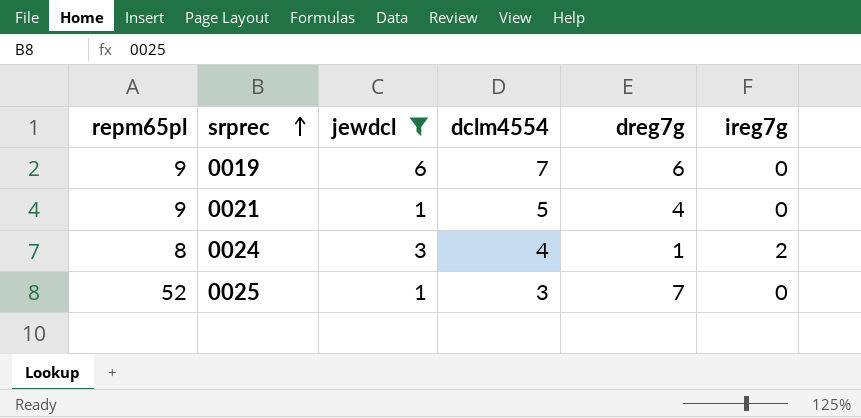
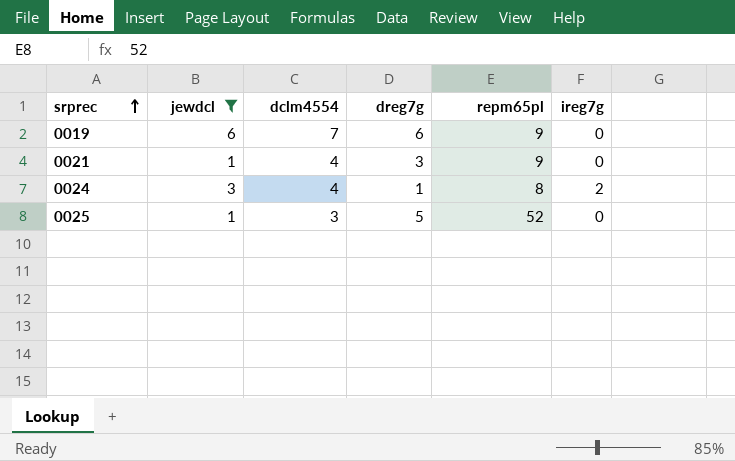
column repm65pl | position: 1 -> 5
0021 | dclm4554: 5 -> 4
0021 | dreg7g: 4 -> 3
0025 | dreg7g: 7 -> 5

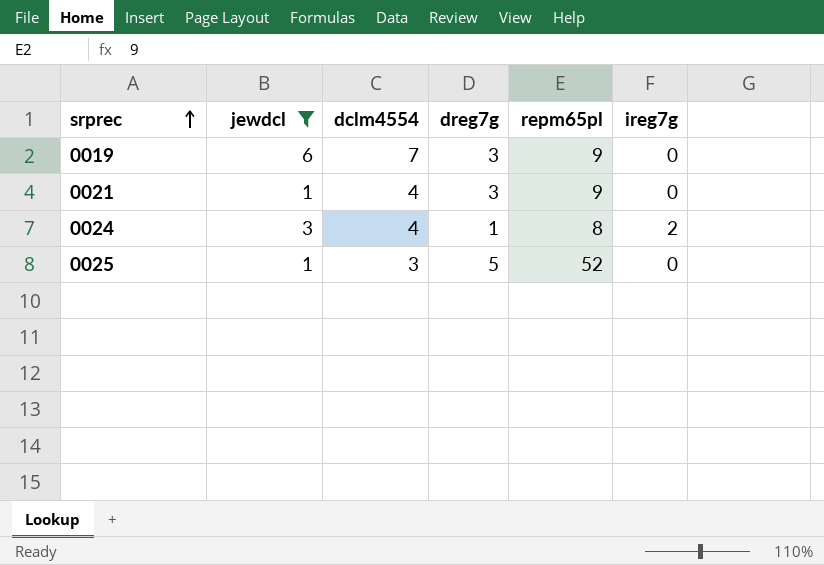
0019 | dreg7g: 6 -> 3

